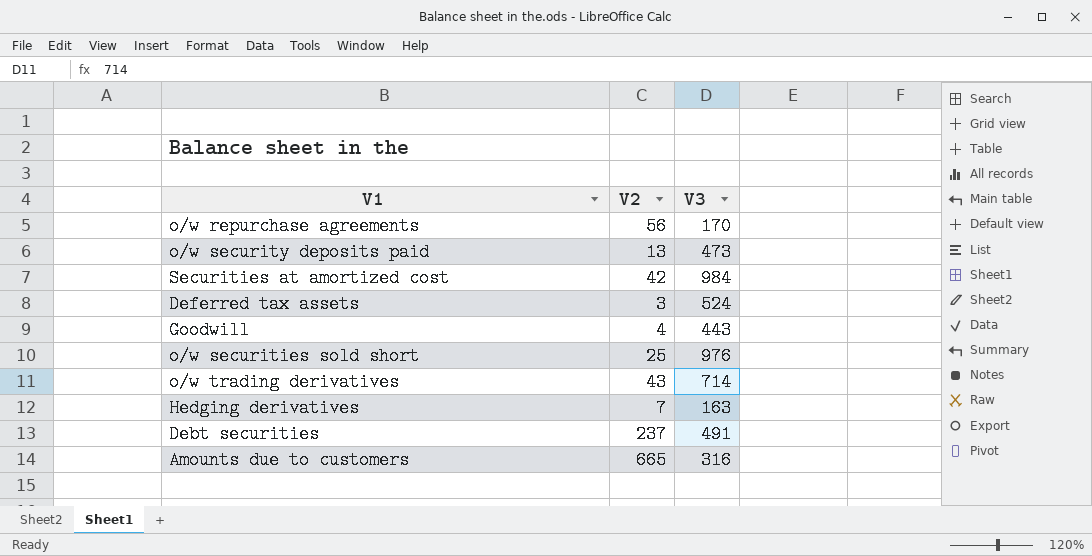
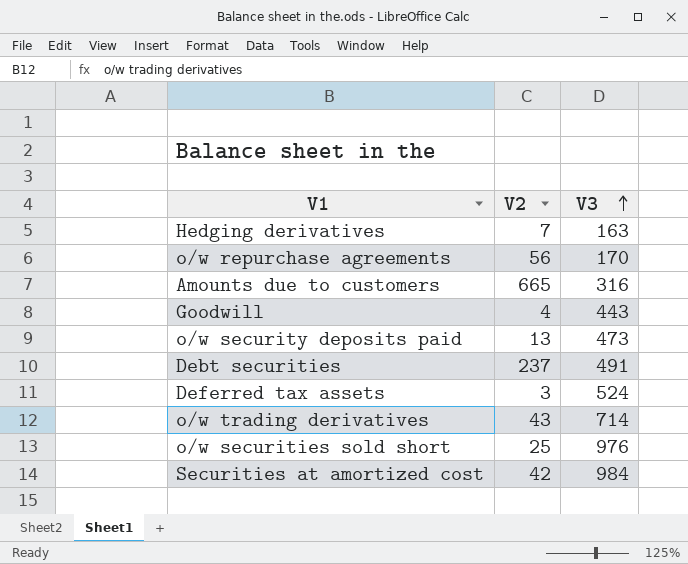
row order: none -> V3 ascending

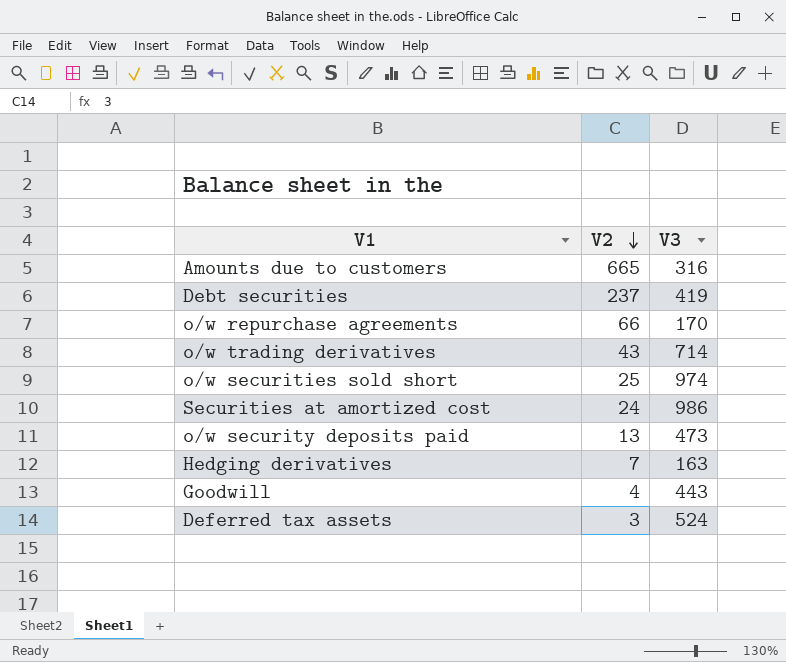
row order: V3 ascending -> V2 descending
Debt securities | V3: 491 -> 419
o/w repurchase agreements | V2: 56 -> 66
o/w securities sold short | V3: 976 -> 974
Securities at amortized cost | V2: 42 -> 24
Securities at amortized cost | V3: 984 -> 986

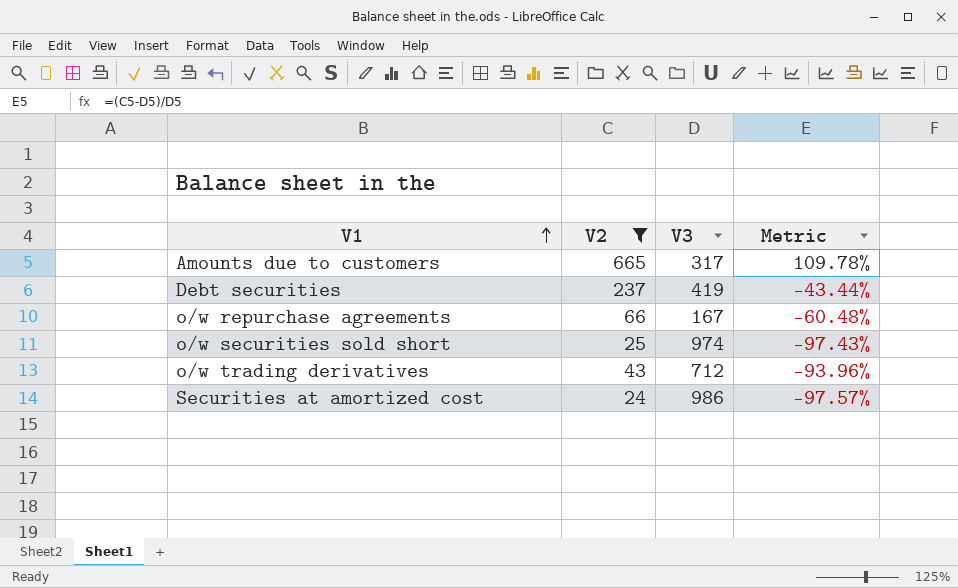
filter: none -> V2 >= 24
row order: V2 descending -> V1 ascending
column Metric | formula: none -> ([V2] - [V3]) / [V3]
Amounts due to customers | V3: 316 -> 317
o/w repurchase agreements | V3: 170 -> 167
o/w trading derivatives | V3: 714 -> 712

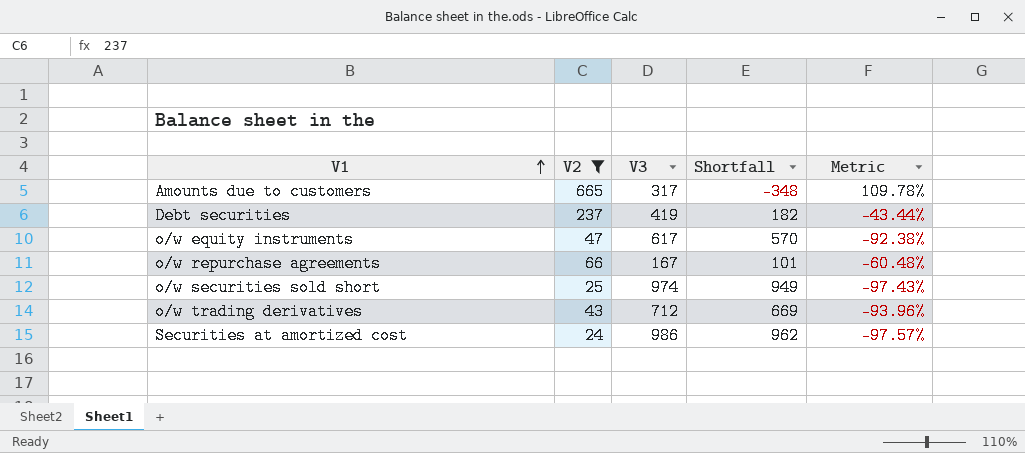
column Shortfall | formula: none -> [V3] - [V2]
row o/w equity instruments: none -> 47 | 617 | 570 | -92.38%

